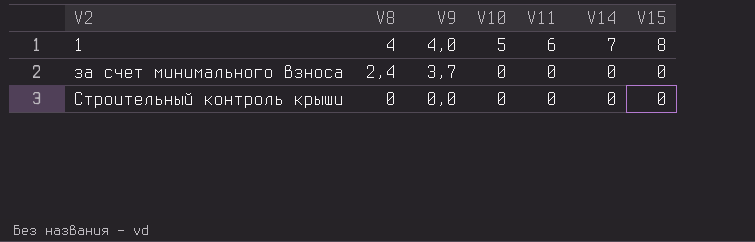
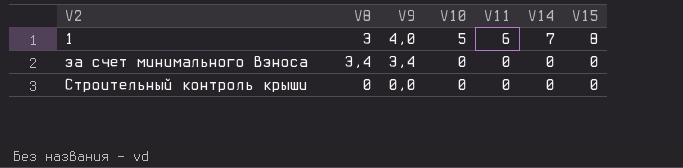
1 | V8: 4 -> 3
за счет минимального взноса | V8: 2,4 -> 3,4
за счет минимального взноса | V9: 3,7 -> 3,4

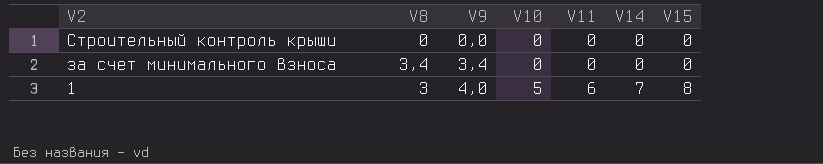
row order: V2 ascending -> V2 descending

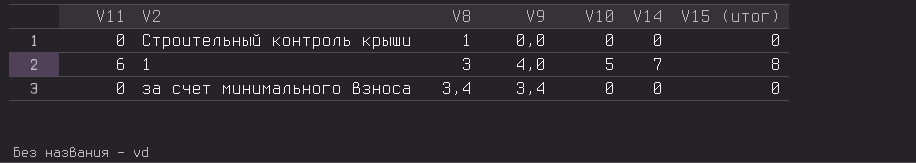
row order: V2 descending -> V8 ascending
column V11 | position: 5 -> 1
column name: V15 -> V15 (итог)
Строительный контроль крыши | V8: 0 -> 1

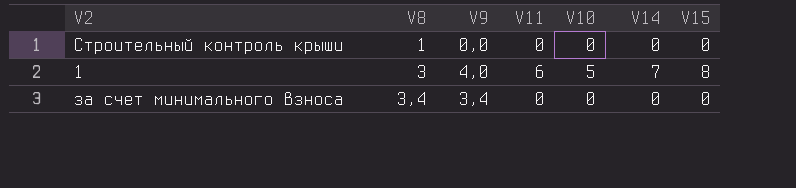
column V11 | position: 1 -> 4
column name: V15 (итог) -> V15

